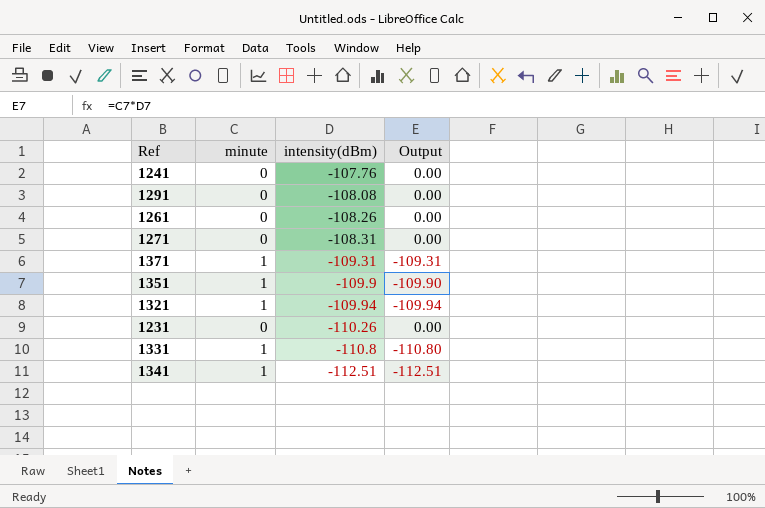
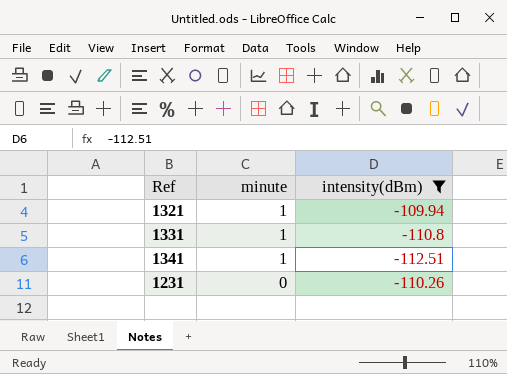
filter: none -> intensity(dBm) <= -109.94
row order: intensity(dBm) descending -> minute descending
column Output | formula: [minute] * [intensity(dBm)] -> none

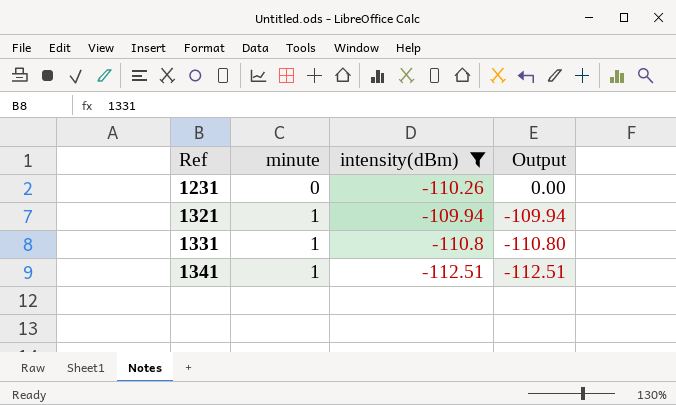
row order: minute descending -> Ref ascending
column Output | formula: none -> [minute] * [intensity(dBm)]

